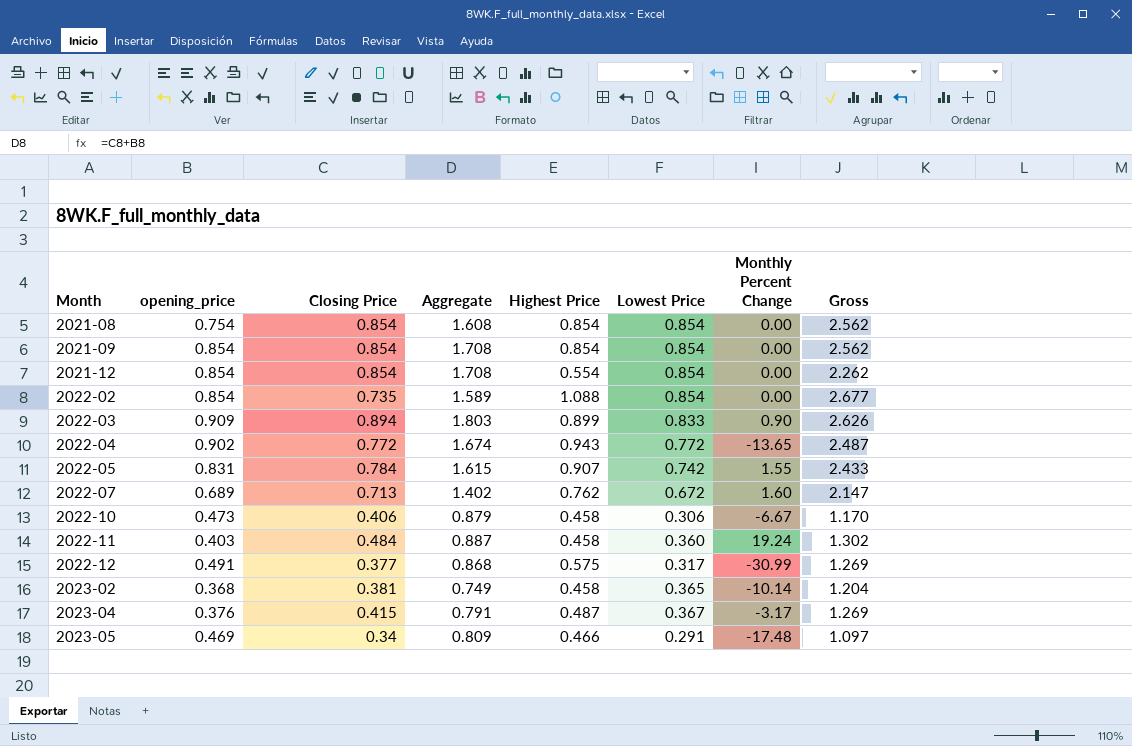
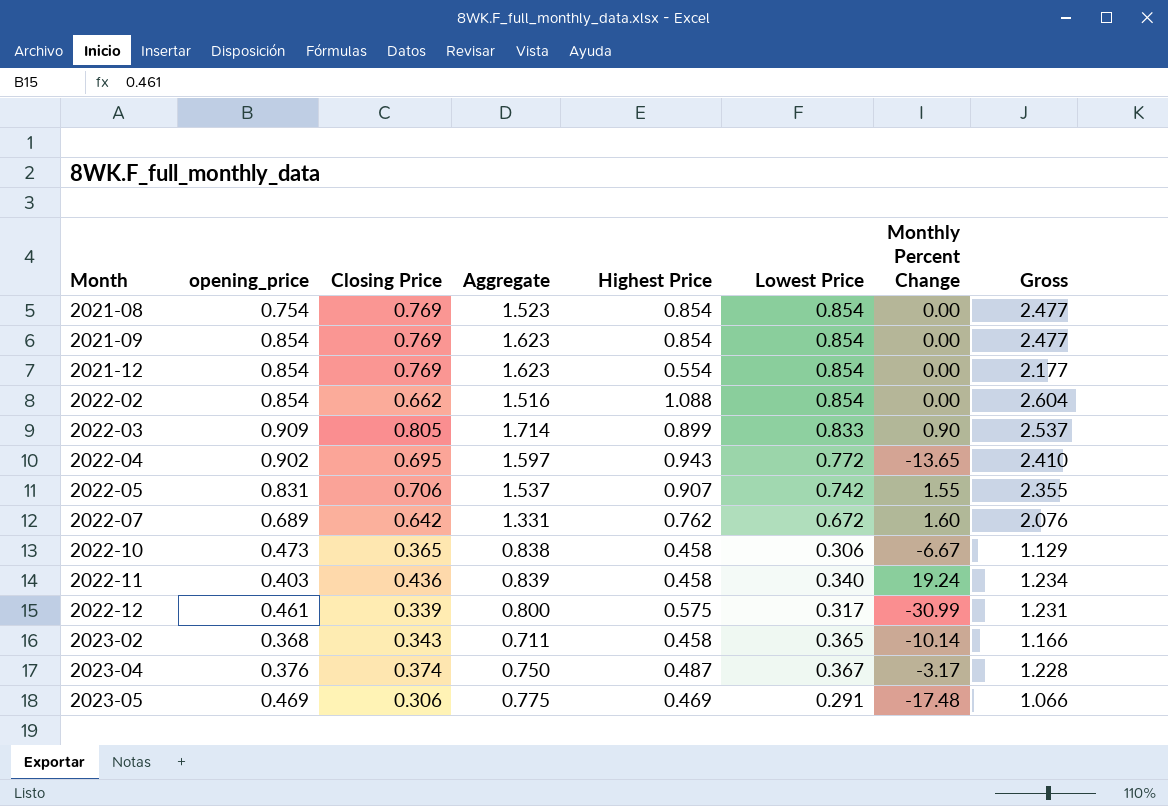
2021-08 | Closing Price: 0.854 -> 0.769
2021-08 | Aggregate: 1.608 -> 1.523
2021-08 | Gross: 2.562 -> 2.477
2021-09 | Closing Price: 0.854 -> 0.769
2021-09 | Aggregate: 1.708 -> 1.623
2021-09 | Gross: 2.562 -> 2.477
2021-12 | Closing Price: 0.854 -> 0.769
2021-12 | Aggregate: 1.708 -> 1.623
2021-12 | Gross: 2.262 -> 2.177
2022-02 | Closing Price: 0.735 -> 0.662
2022-02 | Aggregate: 1.589 -> 1.516
2022-02 | Gross: 2.677 -> 2.604
2022-03 | Closing Price: 0.894 -> 0.805
2022-03 | Aggregate: 1.803 -> 1.714
2022-03 | Gross: 2.626 -> 2.537
2022-04 | Closing Price: 0.772 -> 0.695
2022-04 | Aggregate: 1.674 -> 1.597
2022-04 | Gross: 2.487 -> 2.410
2022-05 | Closing Price: 0.784 -> 0.706
2022-05 | Aggregate: 1.615 -> 1.537
2022-05 | Gross: 2.433 -> 2.355
2022-07 | Closing Price: 0.713 -> 0.642
2022-07 | Aggregate: 1.402 -> 1.331
2022-07 | Gross: 2.147 -> 2.076
2022-10 | Closing Price: 0.406 -> 0.365
2022-10 | Aggregate: 0.879 -> 0.838
2022-10 | Gross: 1.170 -> 1.129
2022-11 | Closing Price: 0.484 -> 0.436
2022-11 | Aggregate: 0.887 -> 0.839
2022-11 | Lowest Price: 0.360 -> 0.340
2022-11 | Gross: 1.302 -> 1.234
2022-12 | opening_price: 0.491 -> 0.461
2022-12 | Closing Price: 0.377 -> 0.339
2022-12 | Aggregate: 0.868 -> 0.800
2022-12 | Gross: 1.269 -> 1.231
2023-02 | Closing Price: 0.381 -> 0.343
2023-02 | Aggregate: 0.749 -> 0.711
2023-02 | Gross: 1.204 -> 1.166
2023-04 | Closing Price: 0.415 -> 0.374
2023-04 | Aggregate: 0.791 -> 0.750
2023-04 | Gross: 1.269 -> 1.228
2023-05 | Closing Price: 0.34 -> 0.306
2023-05 | Aggregate: 0.809 -> 0.775
2023-05 | Highest Price: 0.466 -> 0.469
2023-05 | Gross: 1.097 -> 1.066

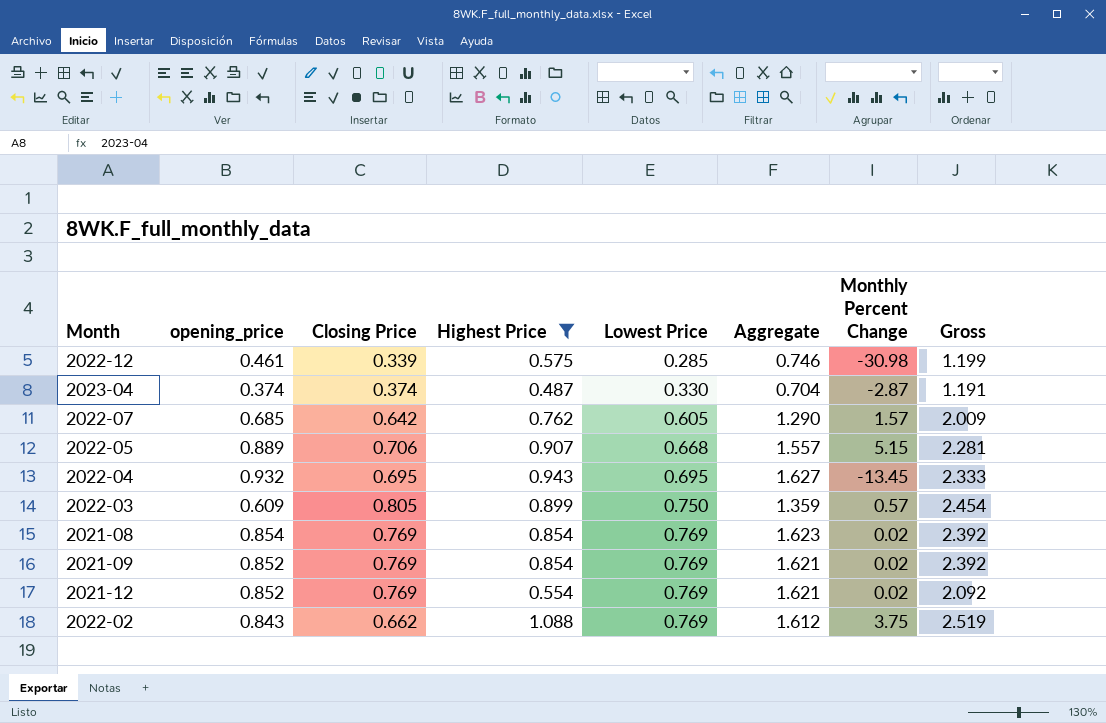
filter: none -> Highest Price >= 0.487
row order: Month ascending -> Lowest Price ascending
column Aggregate | formula: [opening_price] + [Closing Price] -> [opening_price] + [Lowest Price]
column Aggregate | position: 4 -> 6
2022-12 | Lowest Price: 0.317 -> 0.285
2022-12 | Monthly Percent Change: -30.99 -> -30.98
2022-12 | Gross: 1.231 -> 1.199
2023-04 | opening_price: 0.376 -> 0.374
2023-04 | Lowest Price: 0.367 -> 0.330
2023-04 | Monthly Percent Change: -3.17 -> -2.87
2023-04 | Gross: 1.228 -> 1.191
2022-07 | opening_price: 0.689 -> 0.685
2022-07 | Lowest Price: 0.672 -> 0.605
2022-07 | Monthly Percent Change: 1.60 -> 1.57
2022-07 | Gross: 2.076 -> 2.009
2022-05 | opening_price: 0.831 -> 0.889
2022-05 | Lowest Price: 0.742 -> 0.668
2022-05 | Monthly Percent Change: 1.55 -> 5.15
2022-05 | Gross: 2.355 -> 2.281
2022-04 | opening_price: 0.902 -> 0.932
2022-04 | Lowest Price: 0.772 -> 0.695
2022-04 | Monthly Percent Change: -13.65 -> -13.45
2022-04 | Gross: 2.410 -> 2.333
2022-03 | opening_price: 0.909 -> 0.609
2022-03 | Lowest Price: 0.833 -> 0.750
2022-03 | Monthly Percent Change: 0.90 -> 0.57
2022-03 | Gross: 2.537 -> 2.454
2021-08 | opening_price: 0.754 -> 0.854
2021-08 | Lowest Price: 0.854 -> 0.769
2021-08 | Monthly Percent Change: 0.00 -> 0.02
2021-08 | Gross: 2.477 -> 2.392
2021-09 | opening_price: 0.854 -> 0.852
2021-09 | Lowest Price: 0.854 -> 0.769
2021-09 | Monthly Percent Change: 0.00 -> 0.02
2021-09 | Gross: 2.477 -> 2.392
2021-12 | opening_price: 0.854 -> 0.852
2021-12 | Lowest Price: 0.854 -> 0.769
2021-12 | Monthly Percent Change: 0.00 -> 0.02
2021-12 | Gross: 2.177 -> 2.092
2022-02 | opening_price: 0.854 -> 0.843
2022-02 | Lowest Price: 0.854 -> 0.769
2022-02 | Monthly Percent Change: 0.00 -> 3.75
2022-02 | Gross: 2.604 -> 2.519

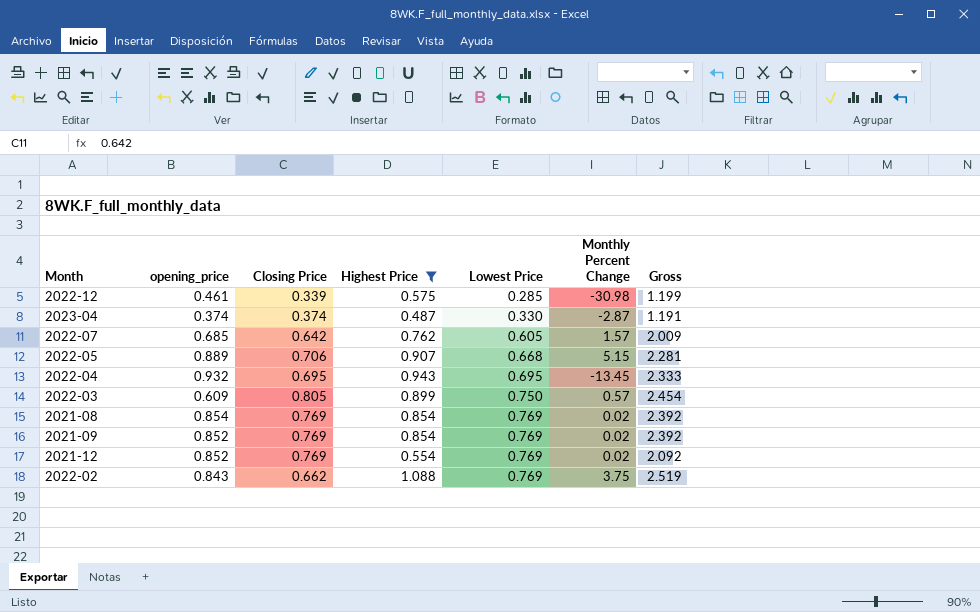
column Aggregate | formula: [opening_price] + [Lowest Price] -> none

